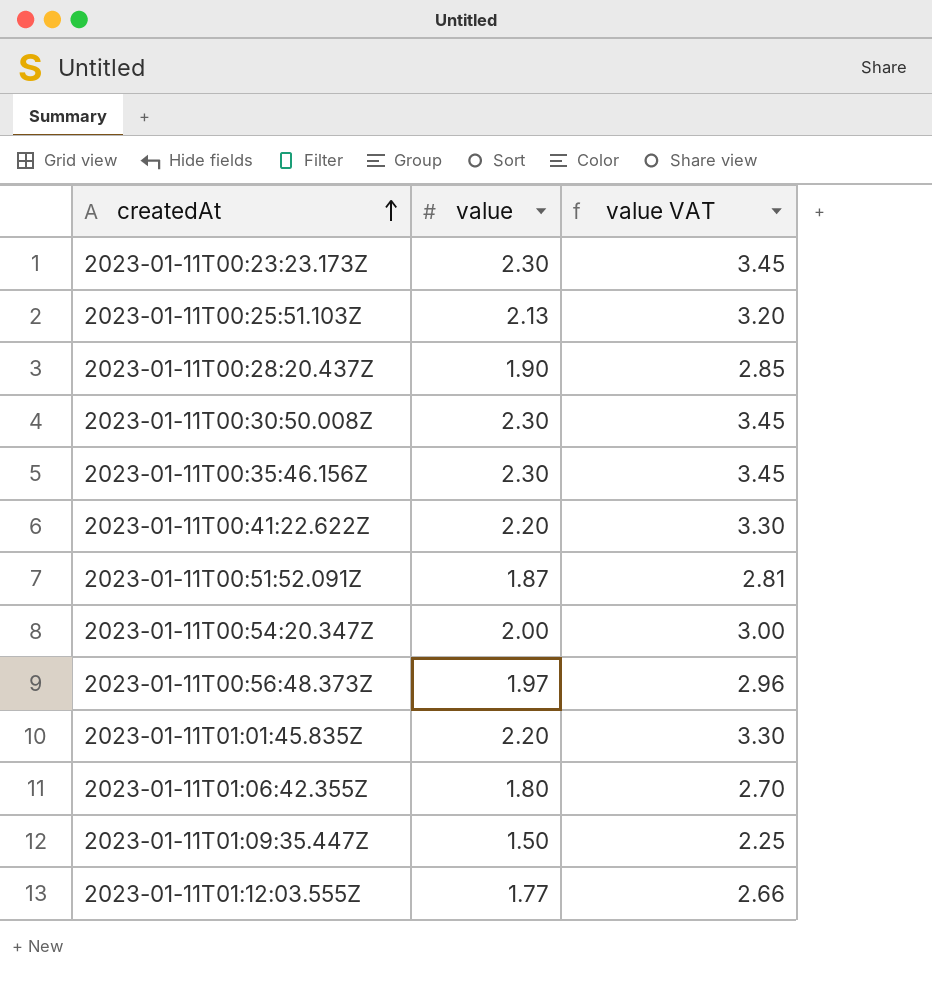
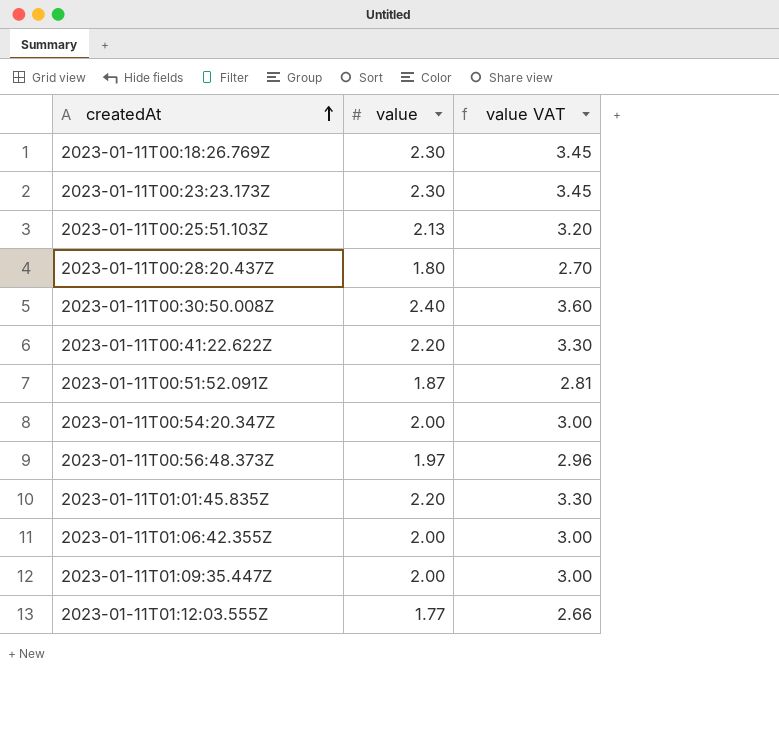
row 2023-01-11T00:35:46.156Z: 2.30 | 3.45 -> none
row 2023-01-11T00:18:26.769Z: none -> 2.30 | 3.45
2023-01-11T00:28:20.437Z | value: 1.90 -> 1.80
2023-01-11T00:28:20.437Z | value VAT: 2.85 -> 2.70
2023-01-11T00:30:50.008Z | value: 2.30 -> 2.40
2023-01-11T00:30:50.008Z | value VAT: 3.45 -> 3.60
2023-01-11T01:06:42.355Z | value: 1.80 -> 2.00
2023-01-11T01:06:42.355Z | value VAT: 2.70 -> 3.00
2023-01-11T01:09:35.447Z | value: 1.50 -> 2.00
2023-01-11T01:09:35.447Z | value VAT: 2.25 -> 3.00

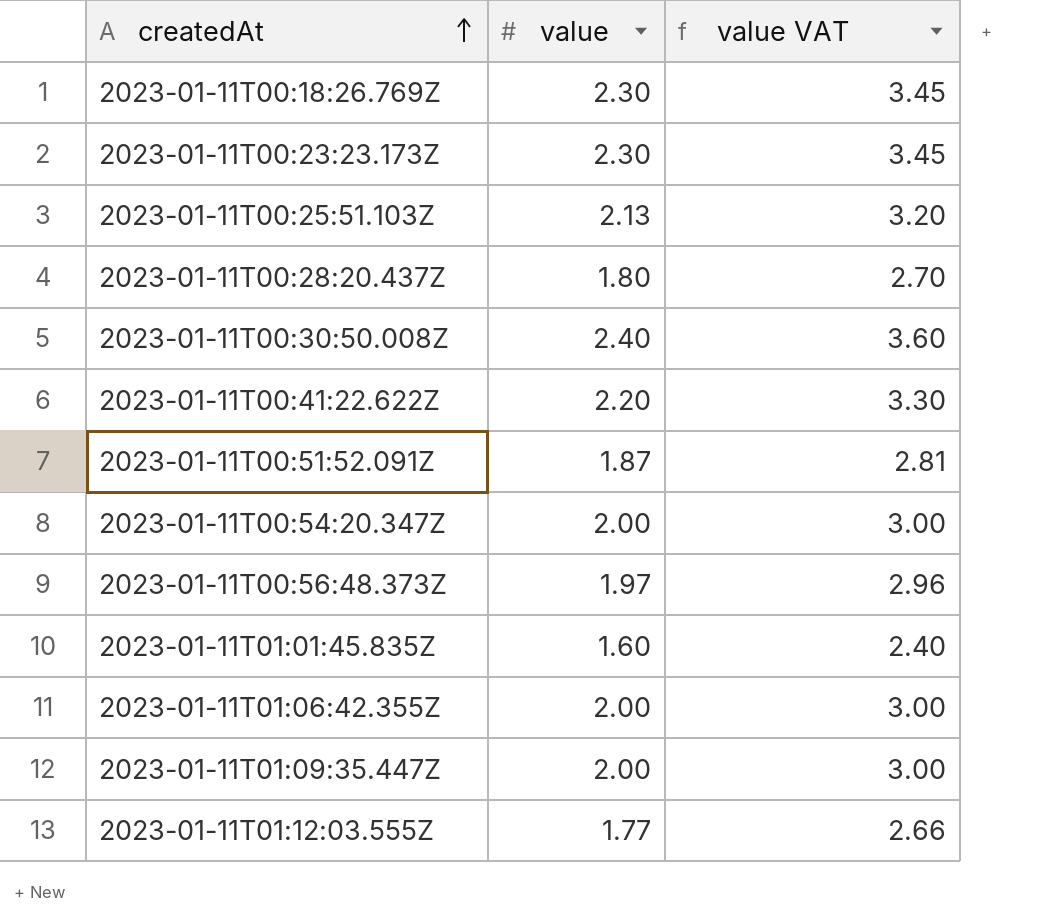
2023-01-11T01:01:45.835Z | value: 2.20 -> 1.60
2023-01-11T01:01:45.835Z | value VAT: 3.30 -> 2.40

